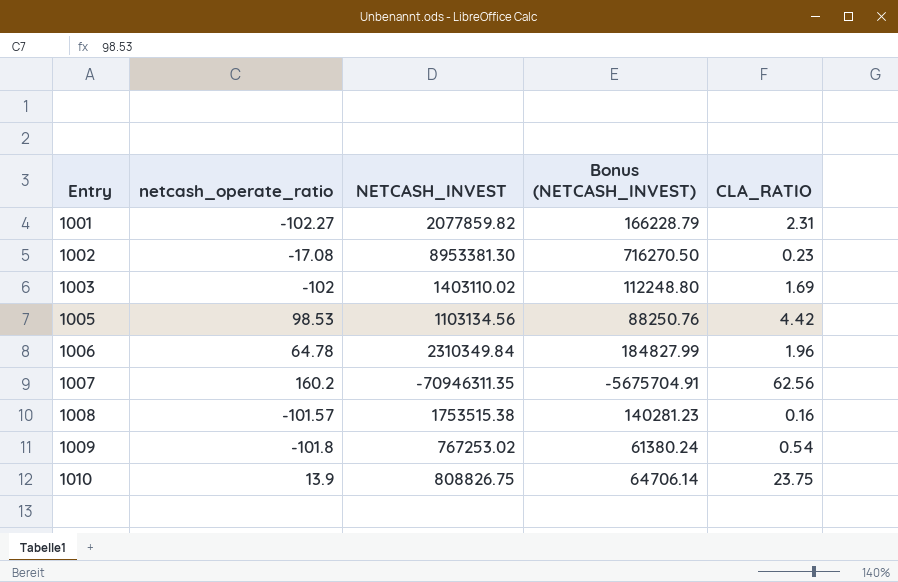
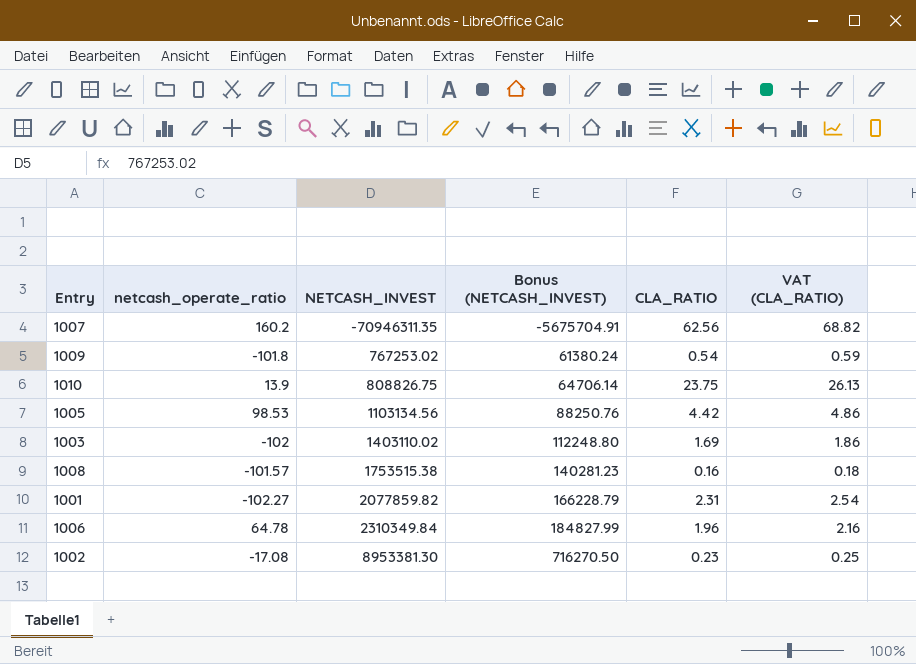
row order: Entry ascending -> NETCASH_INVEST ascending
column VAT (CLA_RATIO) | formula: none -> [CLA_RATIO] * 1.1

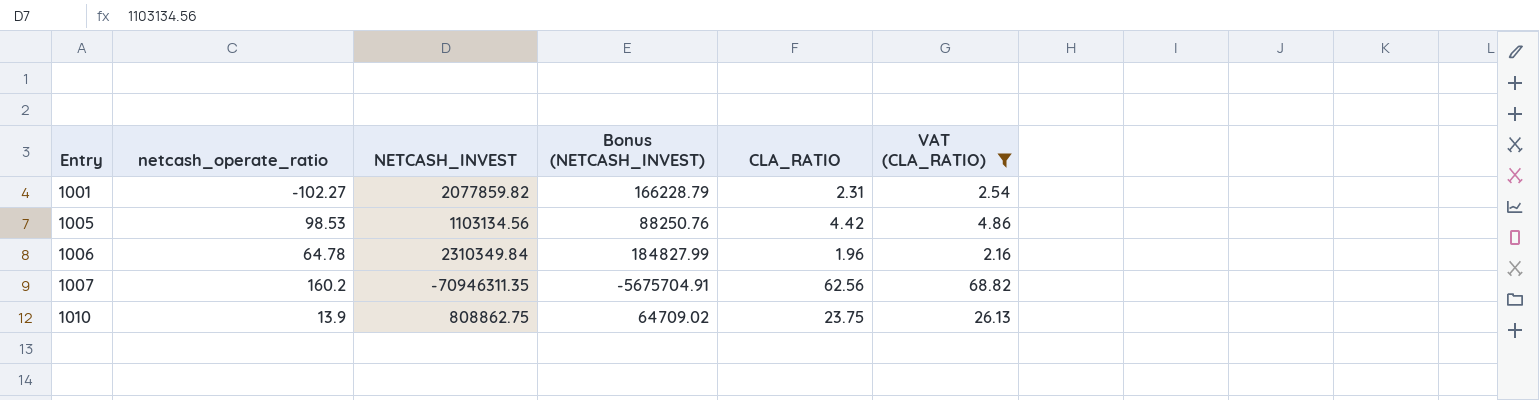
filter: none -> VAT (CLA_RATIO) >= 2.16
row order: NETCASH_INVEST ascending -> Entry ascending
1010 | NETCASH_INVEST: 808826.75 -> 808862.75
1010 | Bonus (NETCASH_INVEST): 64706.14 -> 64709.02

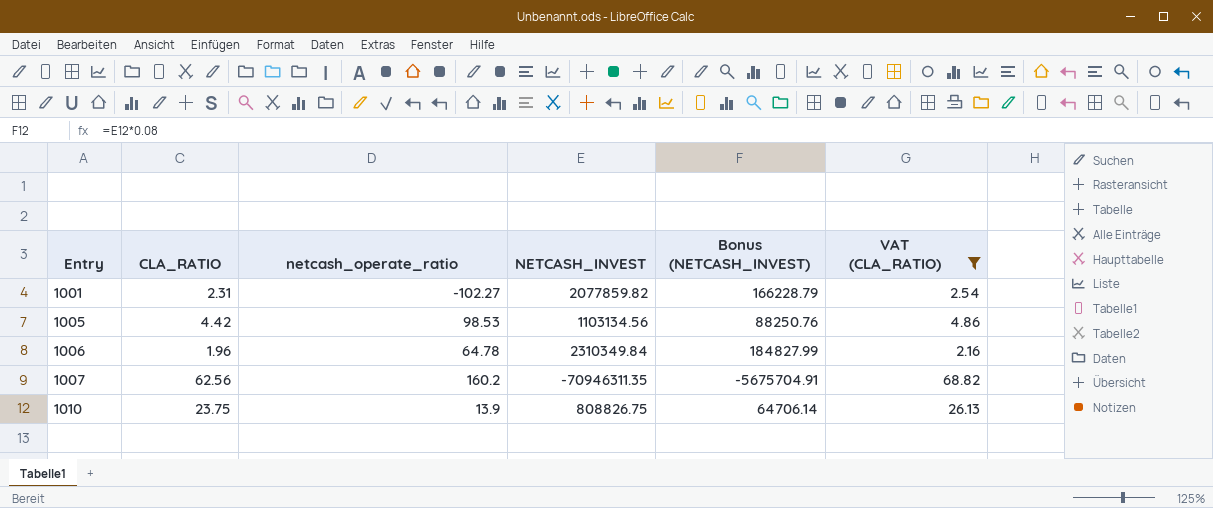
column CLA_RATIO | position: 5 -> 2
1010 | NETCASH_INVEST: 808862.75 -> 808826.75
1010 | Bonus (NETCASH_INVEST): 64709.02 -> 64706.14

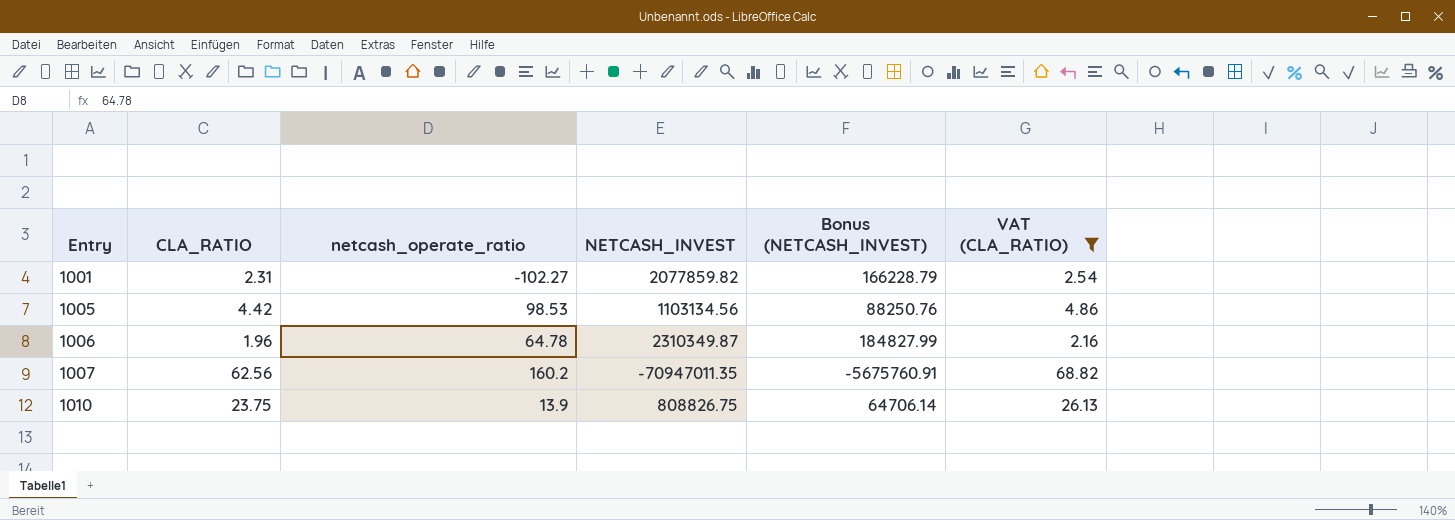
1006 | NETCASH_INVEST: 2310349.84 -> 2310349.87
1007 | NETCASH_INVEST: -70946311.35 -> -70947011.35
1007 | Bonus (NETCASH_INVEST): -5675704.91 -> -5675760.91

